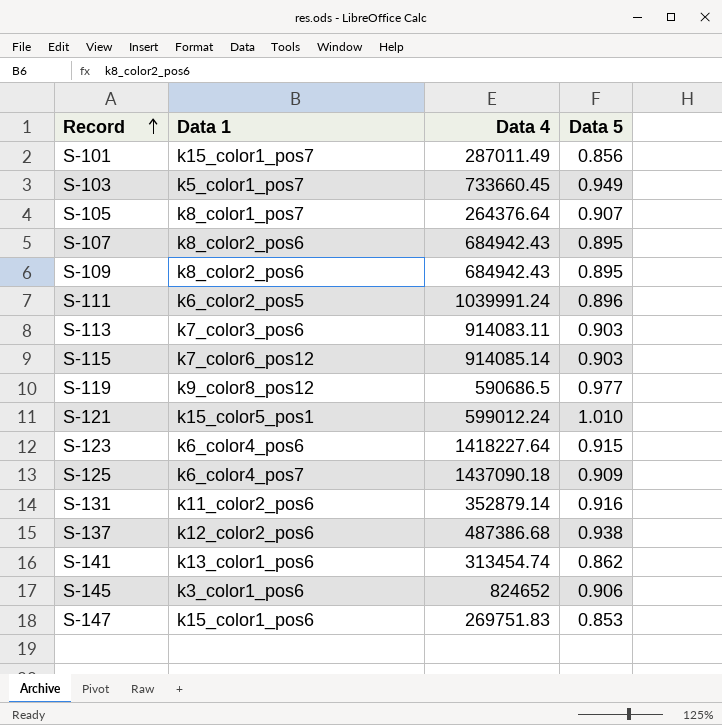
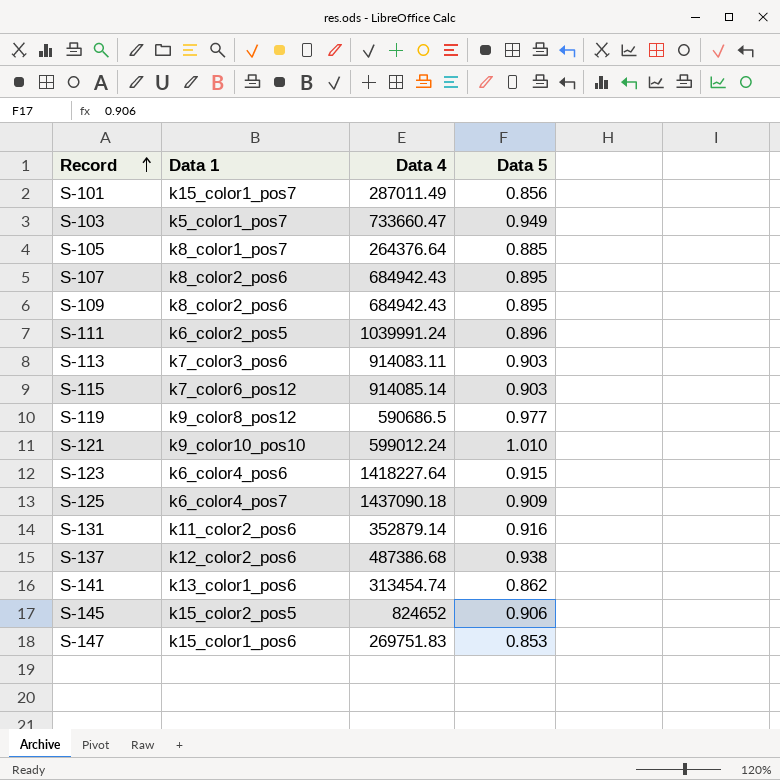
S-103 | Data 4: 733660.45 -> 733660.47
S-105 | Data 5: 0.907 -> 0.885
S-121 | Data 1: k15_color5_pos1 -> k9_color10_pos10
S-145 | Data 1: k3_color1_pos6 -> k15_color2_pos5

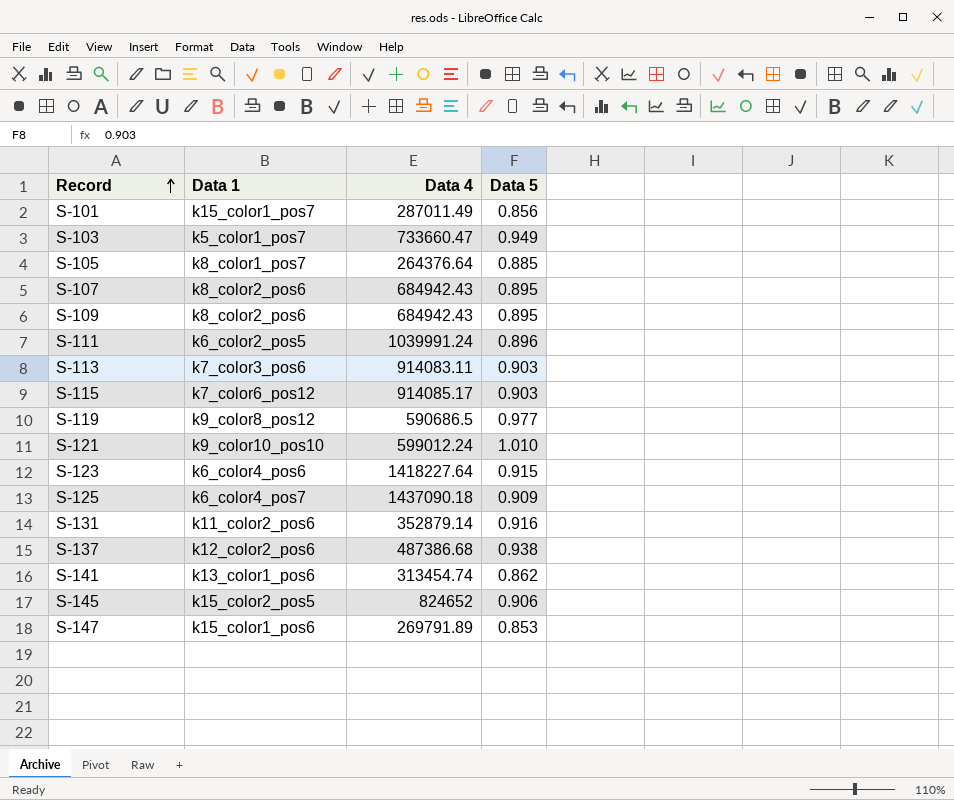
S-115 | Data 4: 914085.14 -> 914085.17
S-147 | Data 4: 269751.83 -> 269791.89

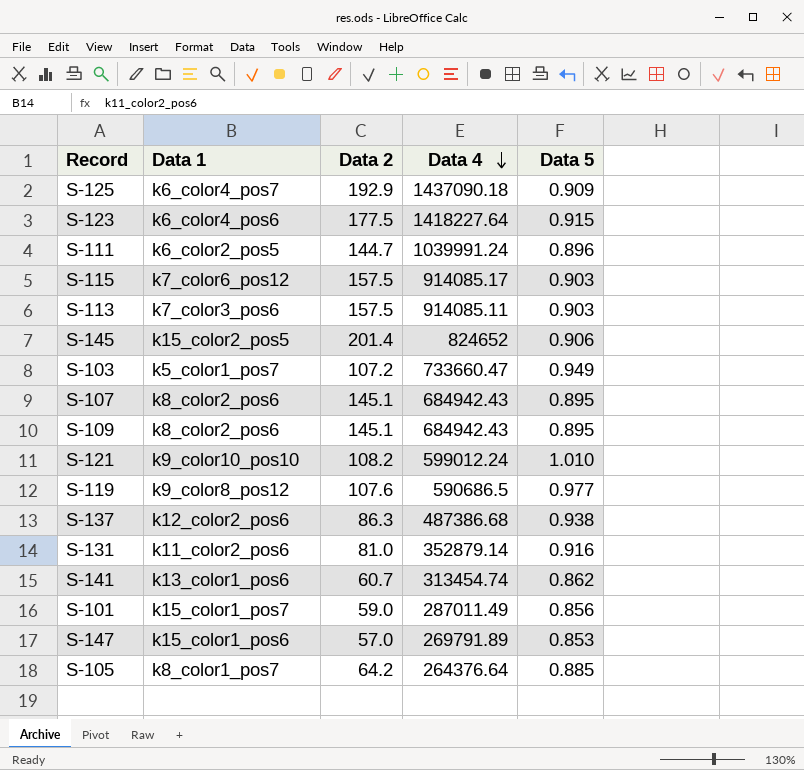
row order: Record ascending -> Data 4 descending
column Data 2 | position: none -> 3
S-113 | Data 4: 914083.11 -> 914085.11

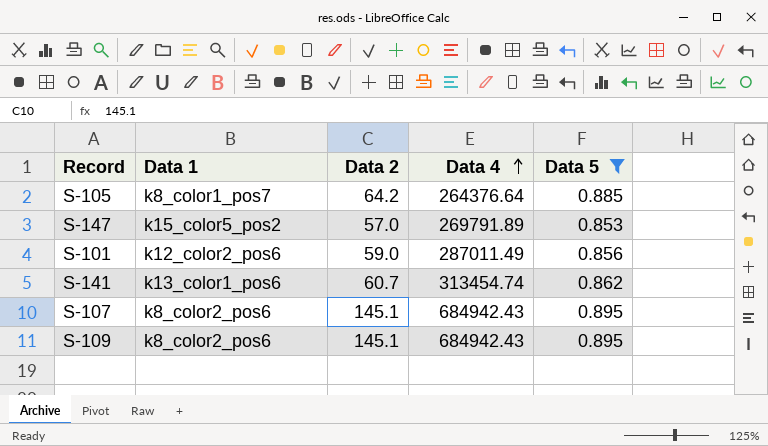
filter: none -> Data 5 <= 0.895
row order: Data 4 descending -> Data 4 ascending
S-147 | Data 1: k15_color1_pos6 -> k15_color5_pos2
S-101 | Data 1: k15_color1_pos7 -> k12_color2_pos6

